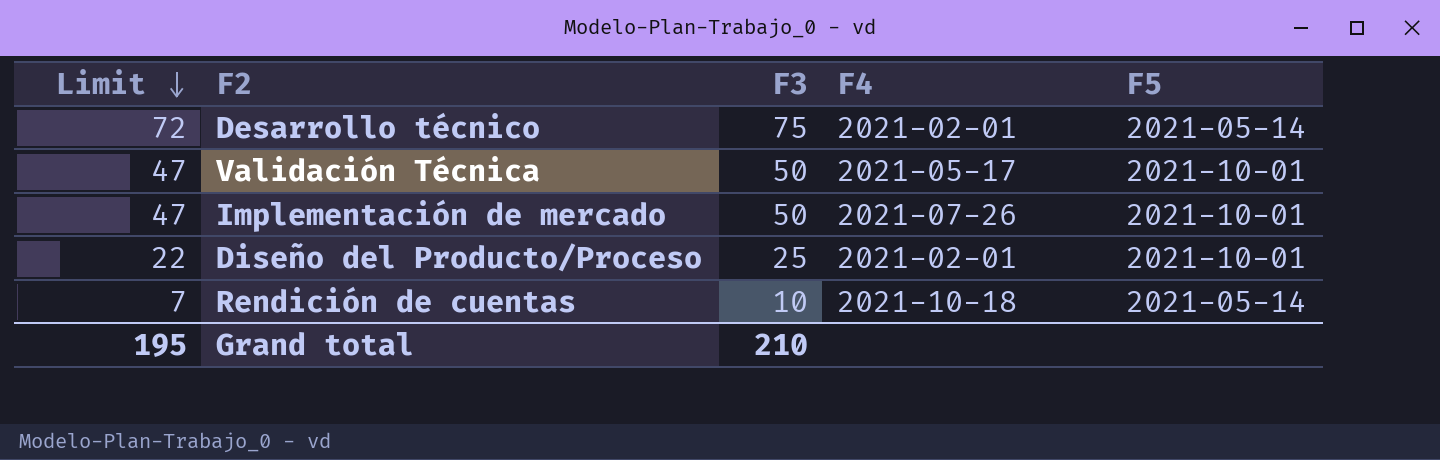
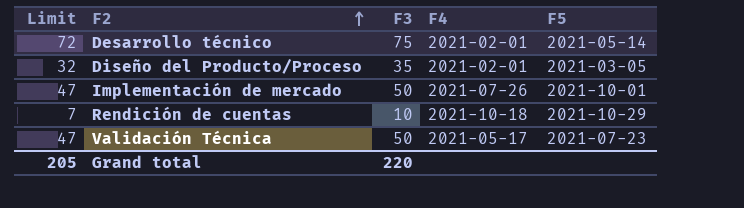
row order: Limit descending -> F2 ascending
Diseño del Producto/Proceso | Limit: 22 -> 32
Diseño del Producto/Proceso | F3: 25 -> 35
Diseño del Producto/Proceso | F5: 2021-10-01 -> 2021-03-05
Rendición de cuentas | F5: 2021-05-14 -> 2021-10-29
Validación Técnica | F5: 2021-10-01 -> 2021-07-23
Grand total | Limit: 195 -> 205
Grand total | F3: 210 -> 220

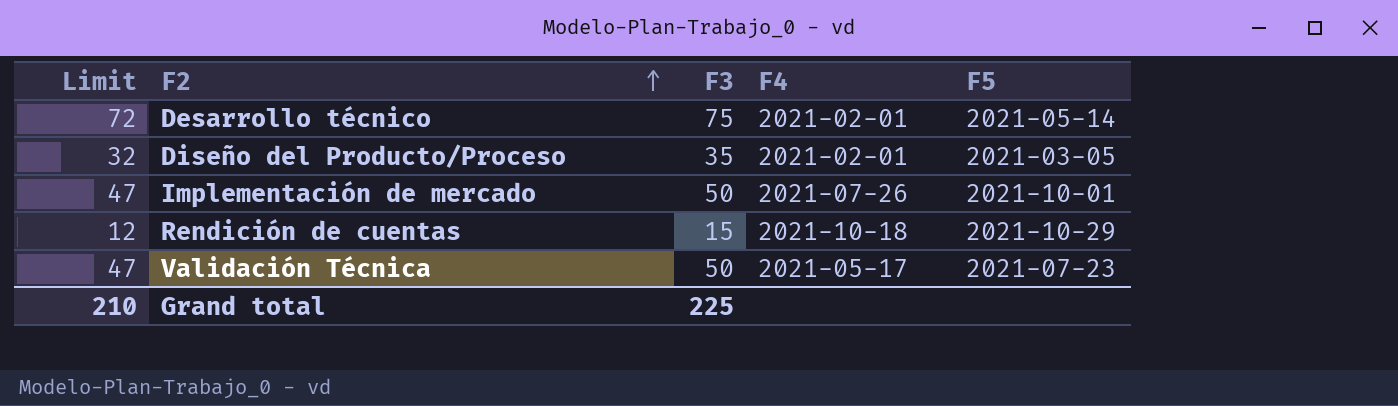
Rendición de cuentas | Limit: 7 -> 12
Rendición de cuentas | F3: 10 -> 15
Grand total | Limit: 205 -> 210
Grand total | F3: 220 -> 225

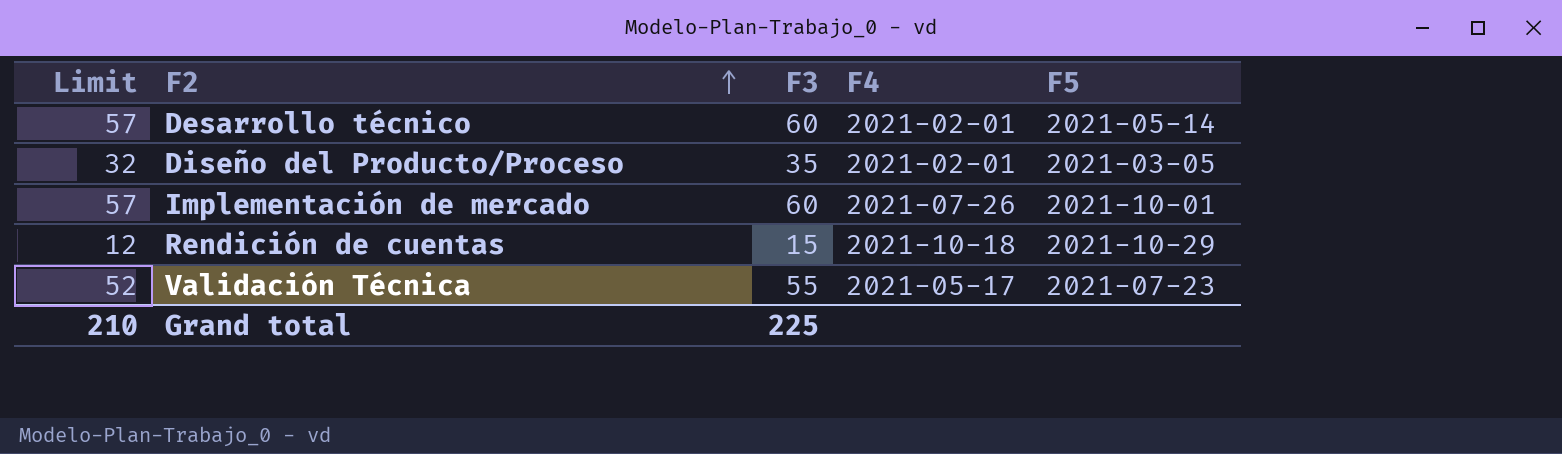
Desarrollo técnico | Limit: 72 -> 57
Desarrollo técnico | F3: 75 -> 60
Implementación de mercado | Limit: 47 -> 57
Implementación de mercado | F3: 50 -> 60
Validación Técnica | Limit: 47 -> 52
Validación Técnica | F3: 50 -> 55

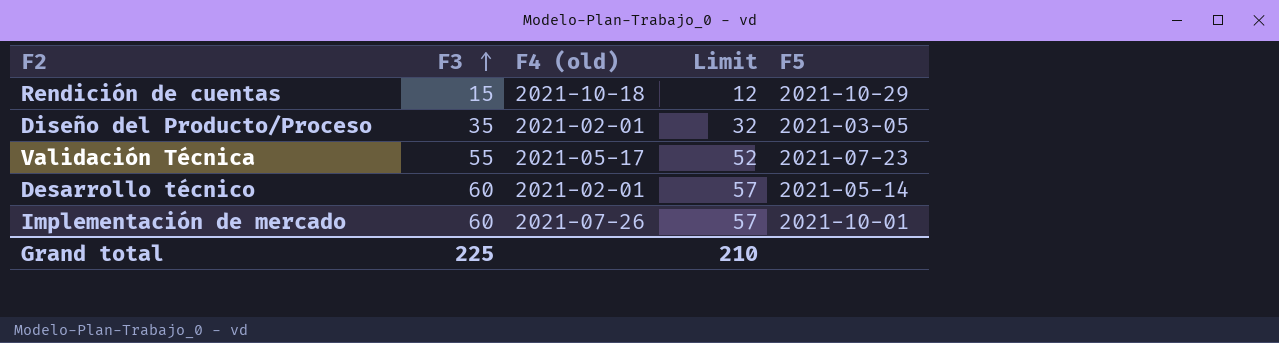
row order: F2 ascending -> F3 ascending
column name: F4 -> F4 (old)
column Limit | position: 1 -> 4

